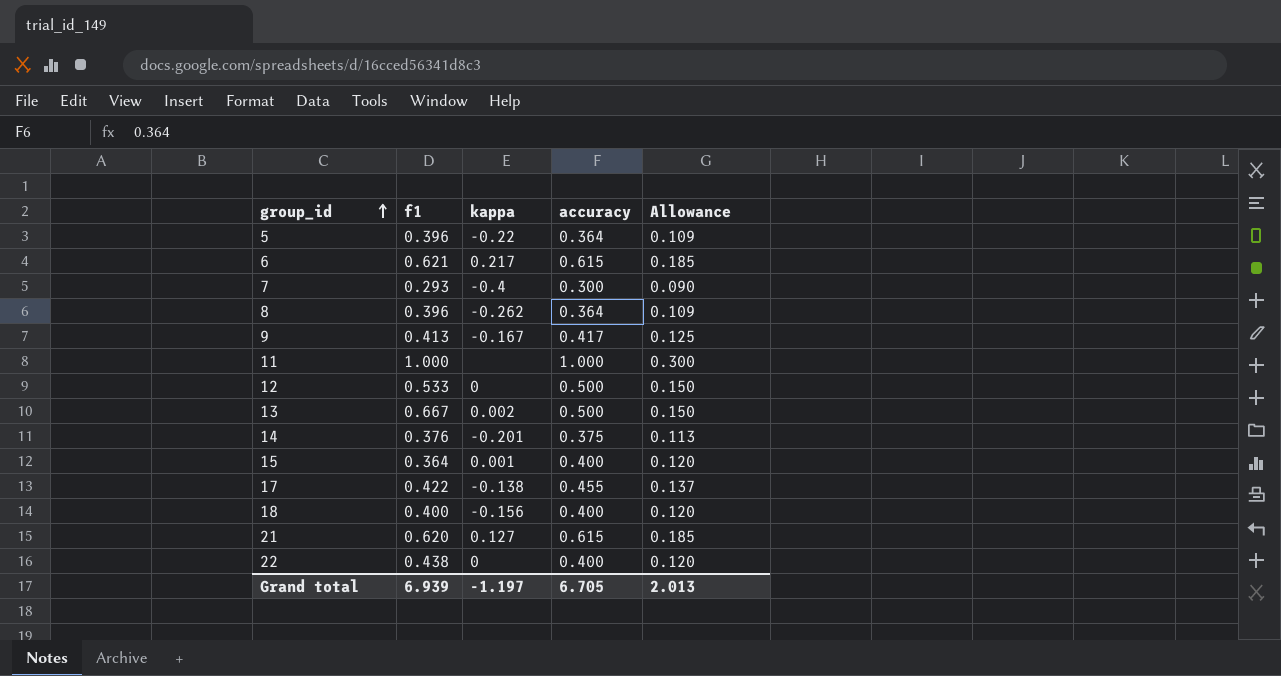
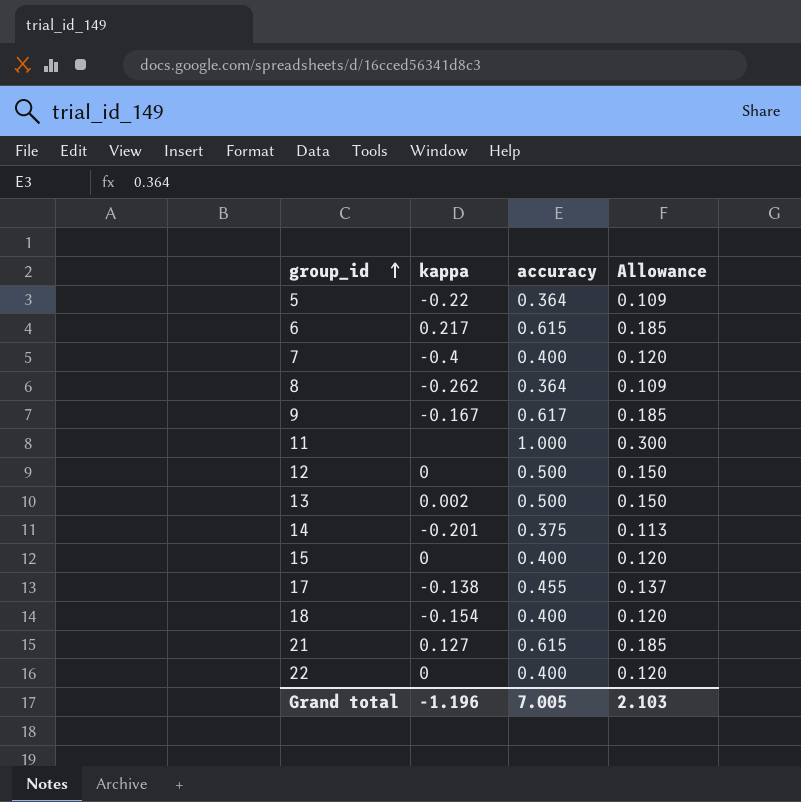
column f1 | position: 2 -> none
7 | accuracy: 0.300 -> 0.400
7 | Allowance: 0.090 -> 0.120
9 | accuracy: 0.417 -> 0.617
9 | Allowance: 0.125 -> 0.185
15 | kappa: 0.001 -> 0
18 | kappa: -0.156 -> -0.154
Grand total | kappa: -1.197 -> -1.196
Grand total | accuracy: 6.705 -> 7.005
Grand total | Allowance: 2.013 -> 2.103

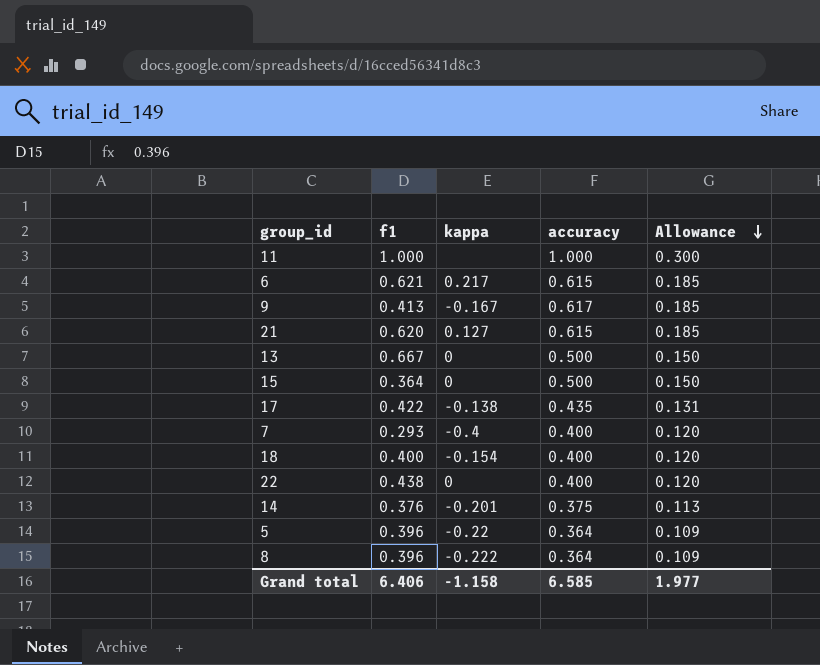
row order: group_id ascending -> Allowance descending
column f1 | position: none -> 2
row 12: 0 | 0.500 | 0.150 -> none
13 | kappa: 0.002 -> 0
15 | accuracy: 0.400 -> 0.500
15 | Allowance: 0.120 -> 0.150
17 | accuracy: 0.455 -> 0.435
17 | Allowance: 0.137 -> 0.131
8 | kappa: -0.262 -> -0.222
Grand total | kappa: -1.196 -> -1.158
Grand total | accuracy: 7.005 -> 6.585
Grand total | Allowance: 2.103 -> 1.977

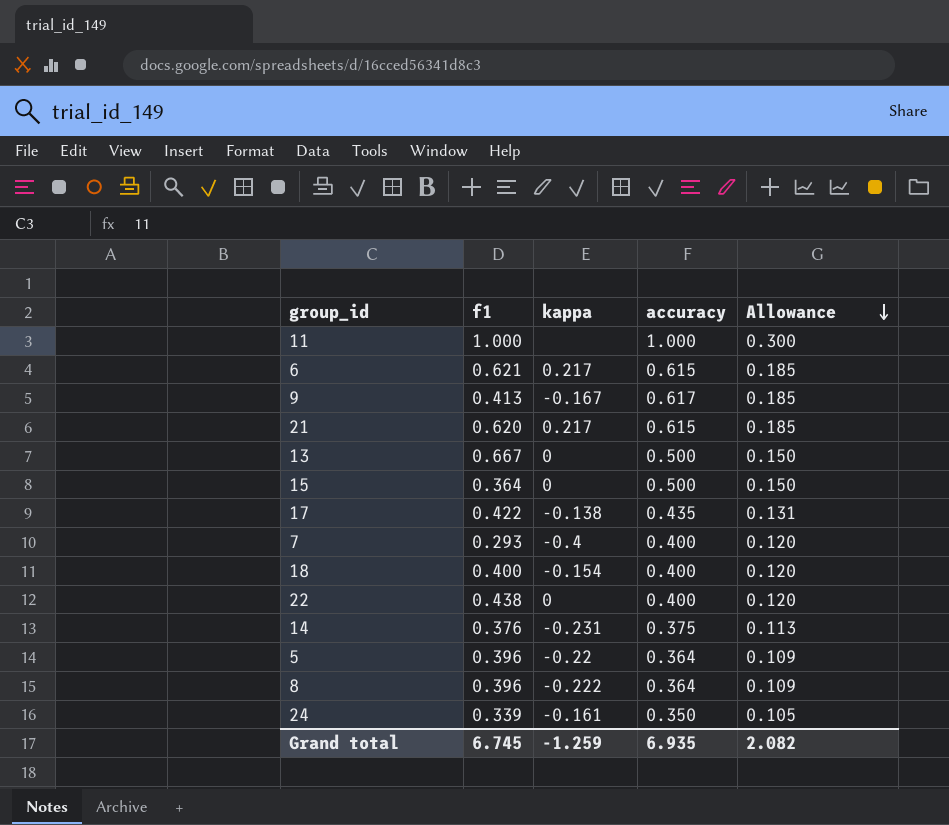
21 | kappa: 0.127 -> 0.217
14 | kappa: -0.201 -> -0.231
row 24: none -> 0.339 | -0.161 | 0.350 | 0.105
Grand total | f1: 6.406 -> 6.745
Grand total | kappa: -1.158 -> -1.259
Grand total | accuracy: 6.585 -> 6.935
Grand total | Allowance: 1.977 -> 2.082

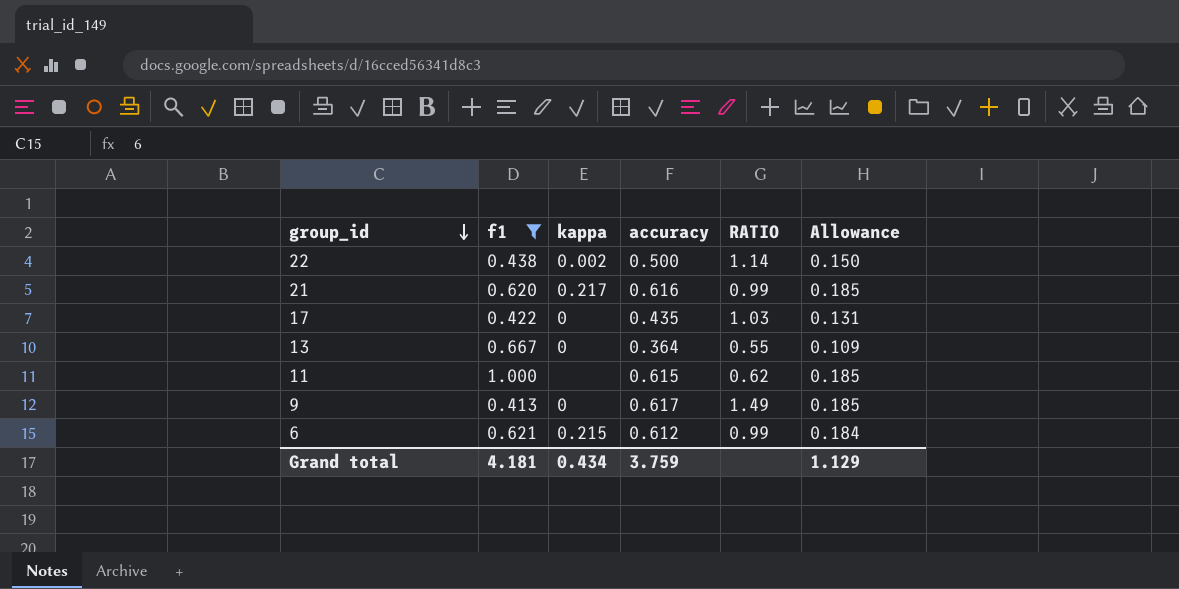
filter: none -> f1 >= 0.413
row order: Allowance descending -> group_id descending
column RATIO | formula: none -> [accuracy] / [f1]
22 | kappa: 0 -> 0.002
22 | accuracy: 0.400 -> 0.500
22 | Allowance: 0.120 -> 0.150
21 | accuracy: 0.615 -> 0.616
17 | kappa: -0.138 -> 0
13 | accuracy: 0.500 -> 0.364
13 | Allowance: 0.150 -> 0.109
11 | accuracy: 1.000 -> 0.615
11 | Allowance: 0.300 -> 0.185
9 | kappa: -0.167 -> 0
6 | kappa: 0.217 -> 0.215
6 | accuracy: 0.615 -> 0.612
6 | Allowance: 0.185 -> 0.184
Grand total | f1: 6.745 -> 4.181
Grand total | kappa: -1.259 -> 0.434
Grand total | accuracy: 6.935 -> 3.759
Grand total | Allowance: 2.082 -> 1.129

